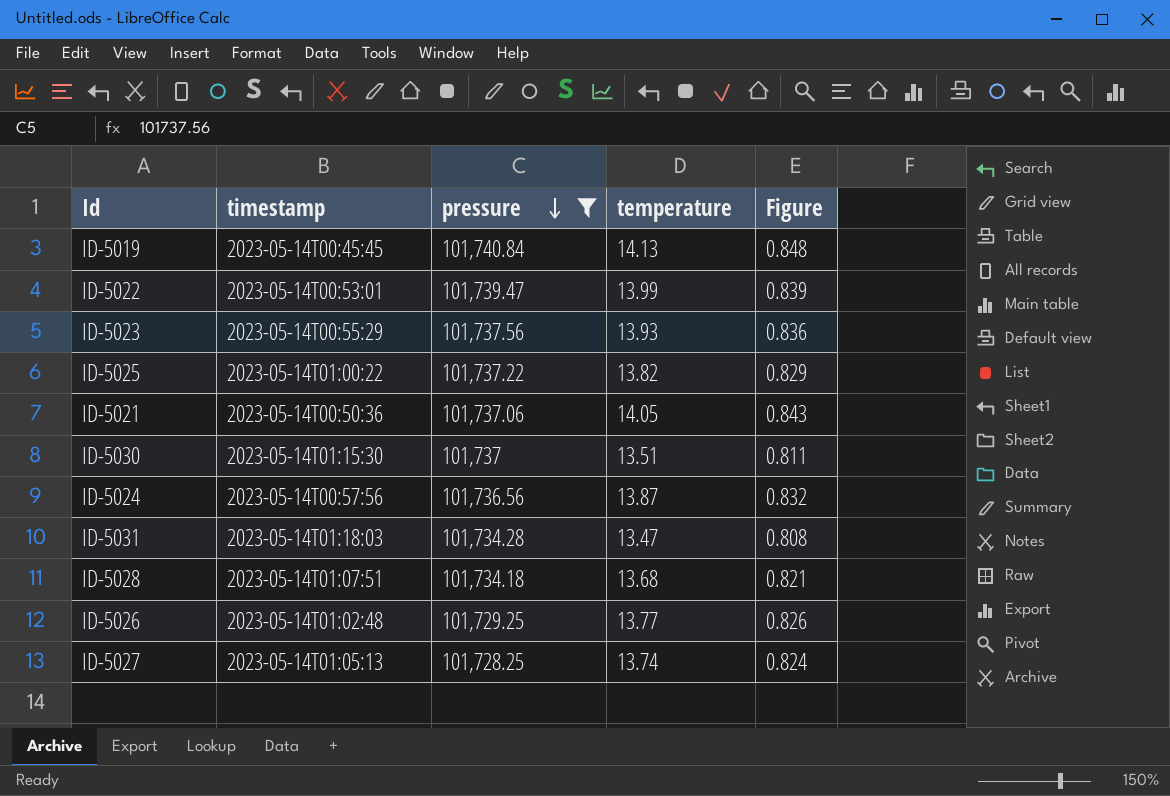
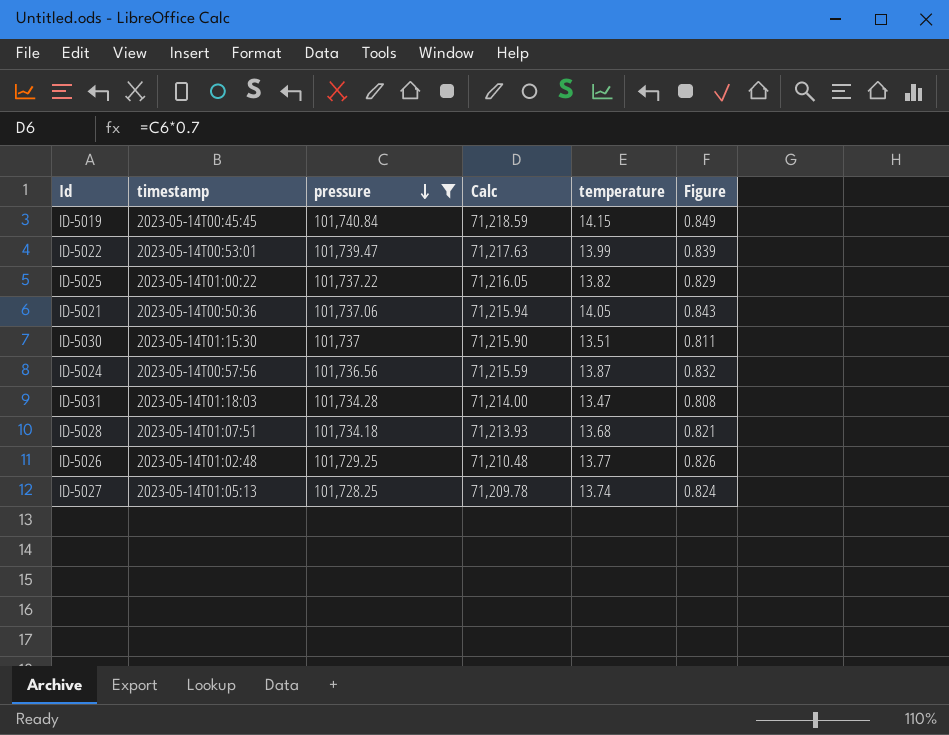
column Calc | formula: none -> [pressure] * 0.7
row ID-5023: 2023-05-14T00:55:29 | 101,737.56 | 13.93 | 0.836 -> none
ID-5019 | temperature: 14.13 -> 14.15
ID-5019 | Figure: 0.848 -> 0.849

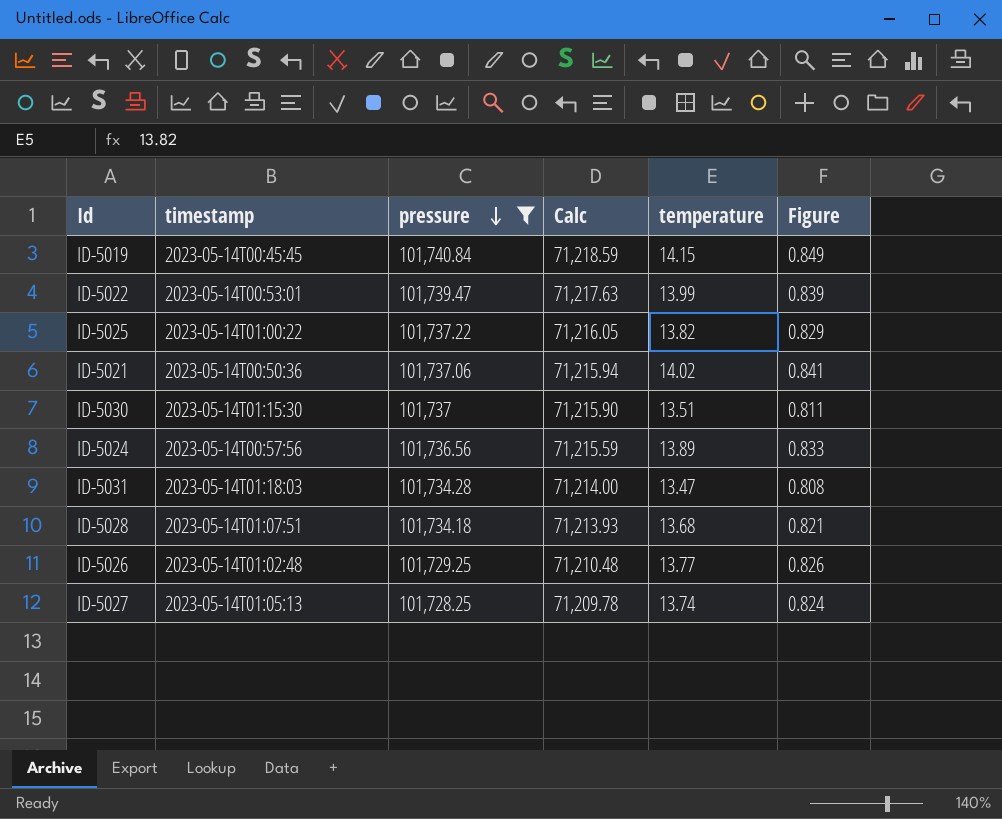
ID-5021 | temperature: 14.05 -> 14.02
ID-5021 | Figure: 0.843 -> 0.841
ID-5024 | temperature: 13.87 -> 13.89
ID-5024 | Figure: 0.832 -> 0.833

